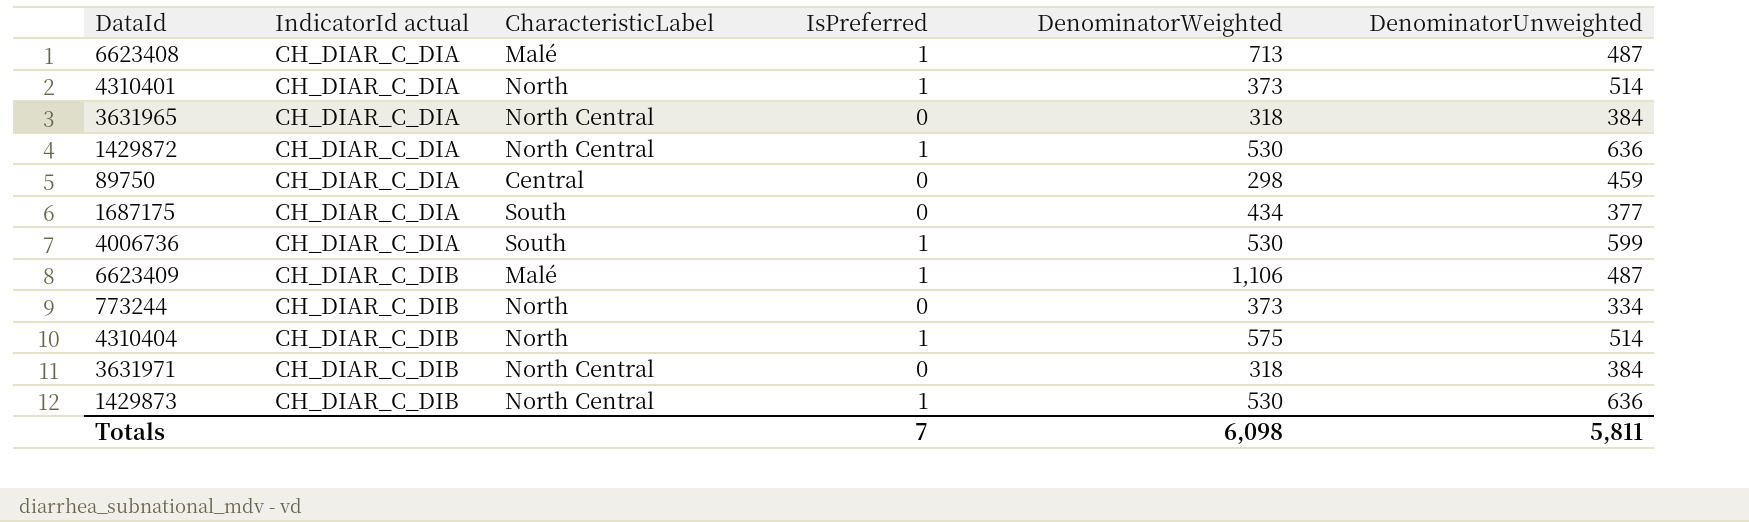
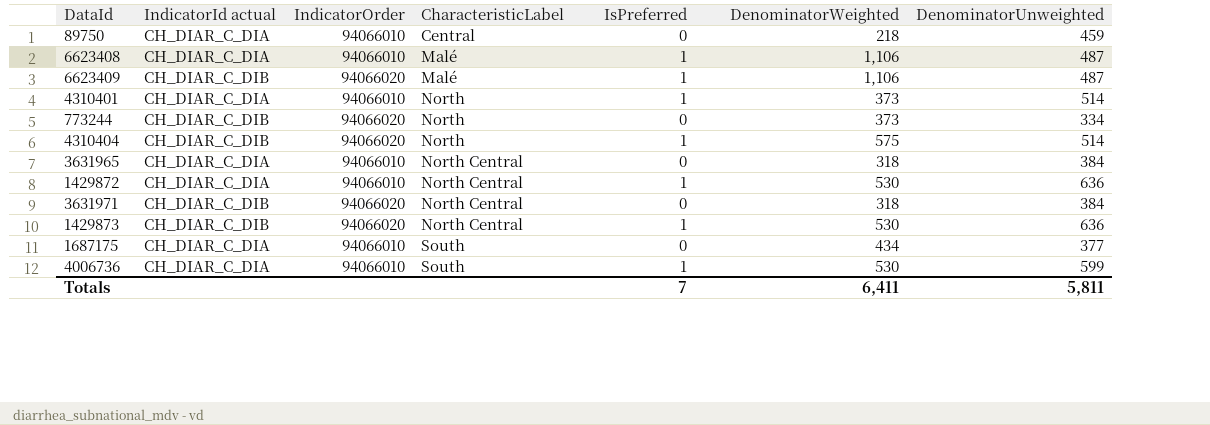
row order: IndicatorId actual ascending -> CharacteristicLabel ascending
column IndicatorOrder | position: none -> 3
89750 | DenominatorWeighted: 298 -> 218
6623408 | DenominatorWeighted: 713 -> 1,106
Totals | DenominatorWeighted: 6,098 -> 6,411

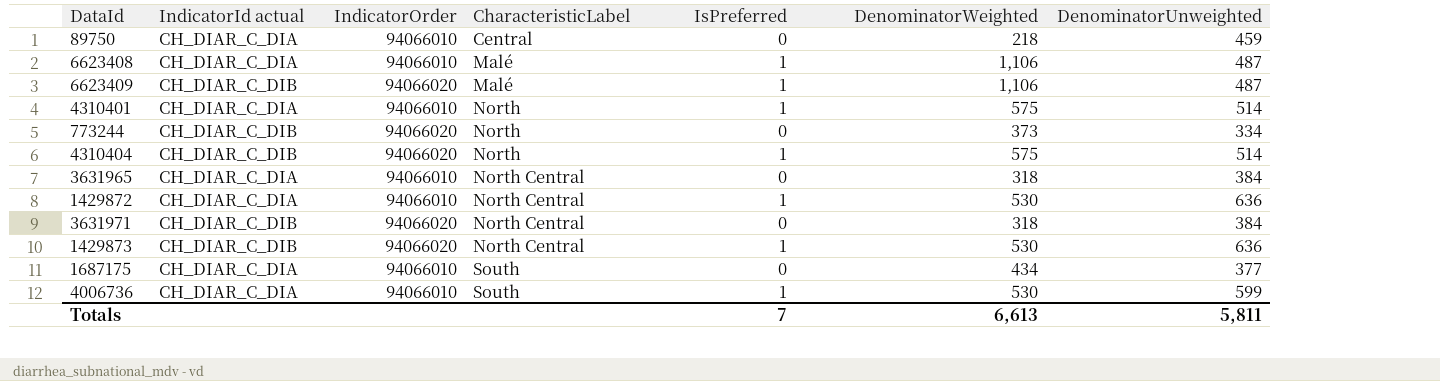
4310401 | DenominatorWeighted: 373 -> 575
Totals | DenominatorWeighted: 6,411 -> 6,613

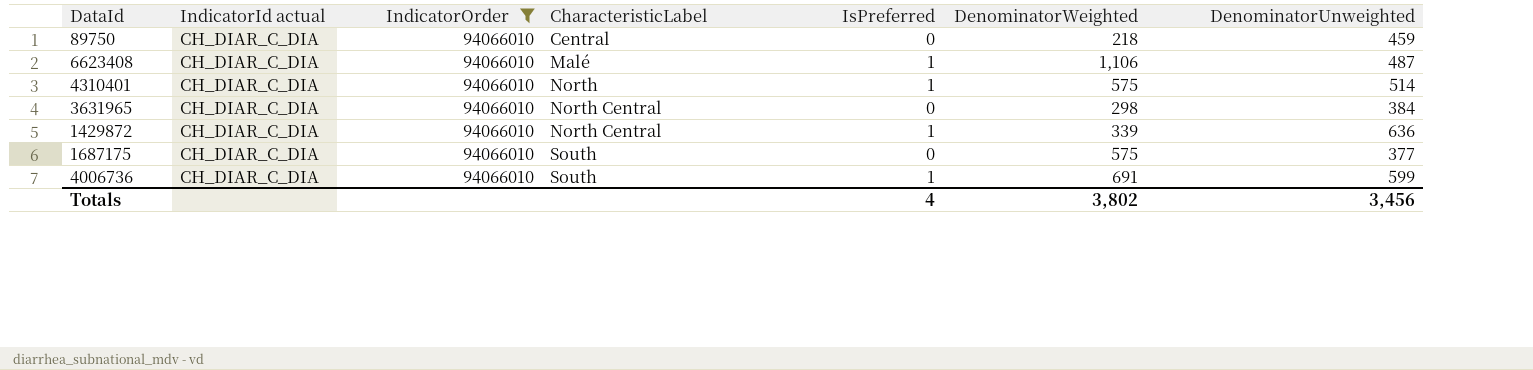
filter: none -> IndicatorOrder = 94066010
3631965 | DenominatorWeighted: 318 -> 298
1429872 | DenominatorWeighted: 530 -> 339
1687175 | DenominatorWeighted: 434 -> 575
4006736 | DenominatorWeighted: 530 -> 691
Totals | IsPreferred: 7 -> 4
Totals | DenominatorWeighted: 6,613 -> 3,802
Totals | DenominatorUnweighted: 5,811 -> 3,456

